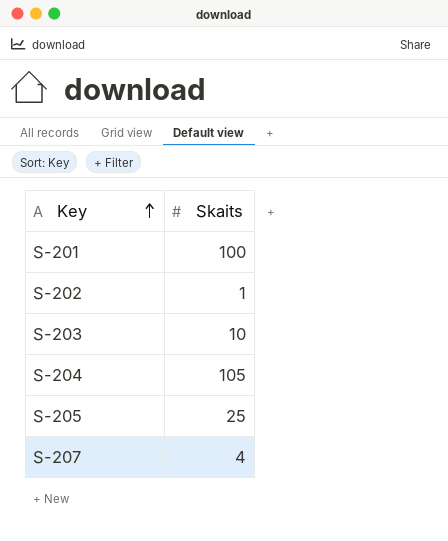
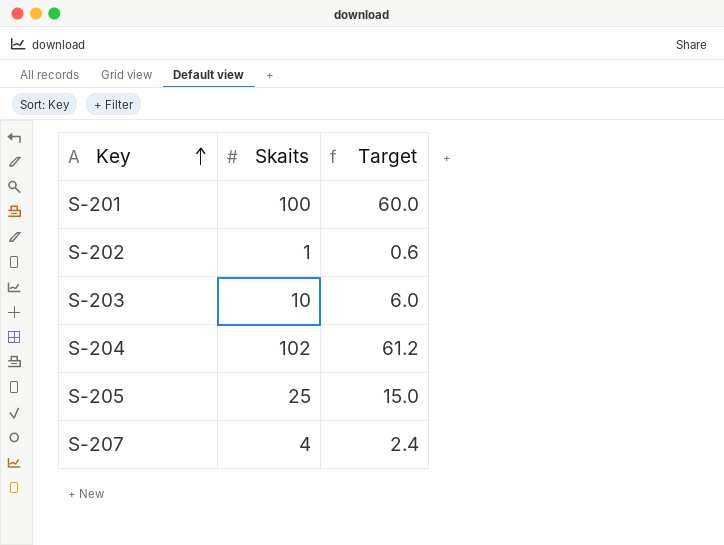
column Target | formula: none -> [Skaits] * 0.6
S-204 | Skaits: 105 -> 102

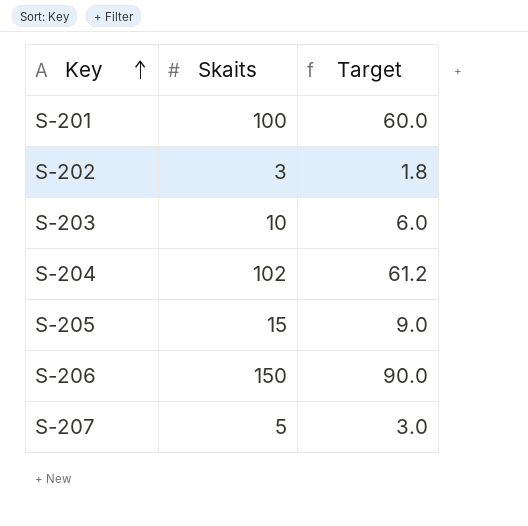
S-202 | Skaits: 1 -> 3
S-202 | Target: 0.6 -> 1.8
S-205 | Skaits: 25 -> 15
S-205 | Target: 15.0 -> 9.0
row S-206: none -> 150 | 90.0
S-207 | Skaits: 4 -> 5
S-207 | Target: 2.4 -> 3.0

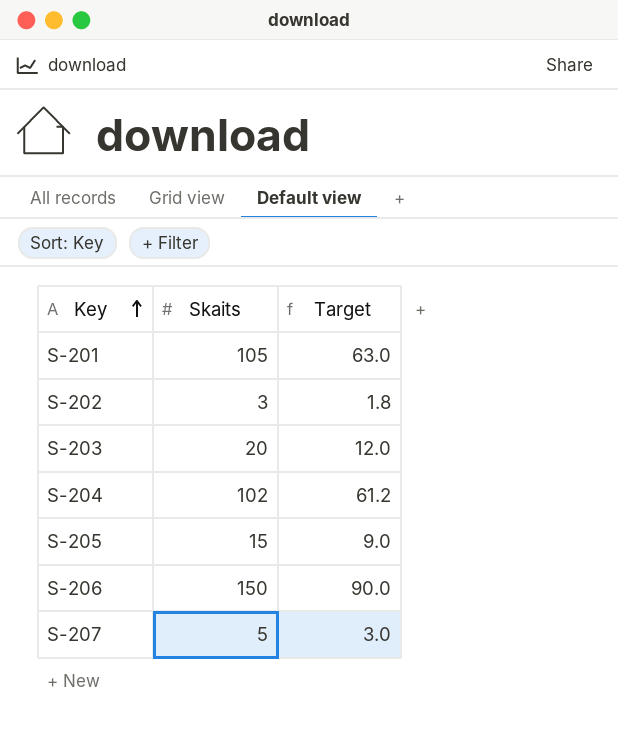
S-201 | Skaits: 100 -> 105
S-201 | Target: 60.0 -> 63.0
S-203 | Skaits: 10 -> 20
S-203 | Target: 6.0 -> 12.0

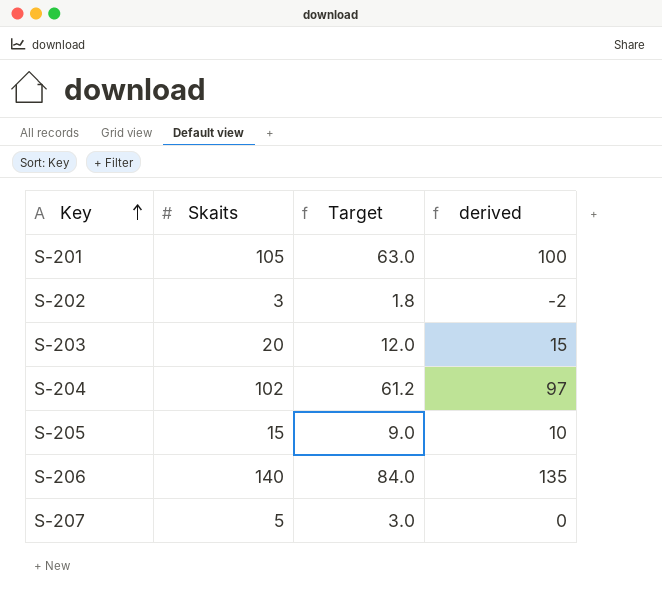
column derived | formula: none -> [Skaits] - 5
S-206 | Skaits: 150 -> 140
S-206 | Target: 90.0 -> 84.0

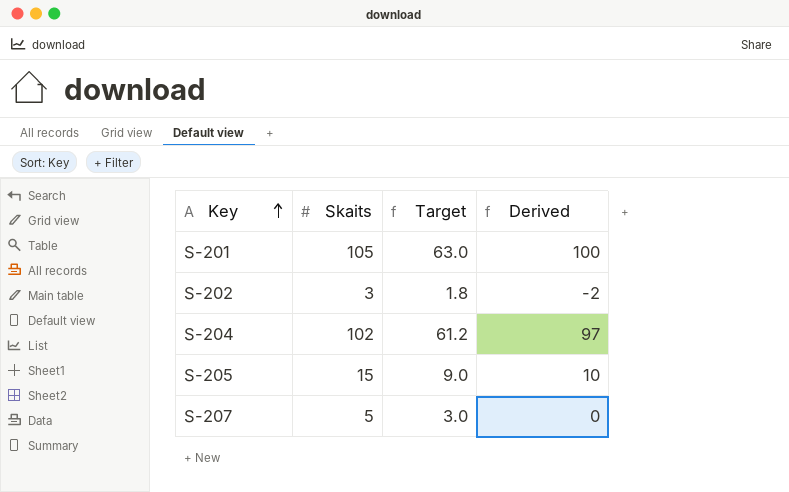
column name: derived -> Derived
row S-203: 20 | 12.0 | 15 -> none
row S-206: 140 | 84.0 | 135 -> none

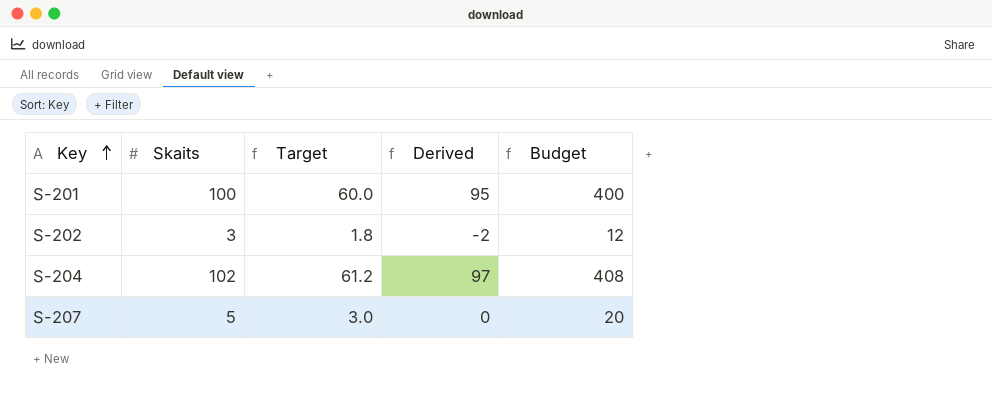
column Budget | formula: none -> [Skaits] * 4
row S-205: 15 | 9.0 | 10 -> none
S-201 | Skaits: 105 -> 100
S-201 | Target: 63.0 -> 60.0
S-201 | Derived: 100 -> 95

